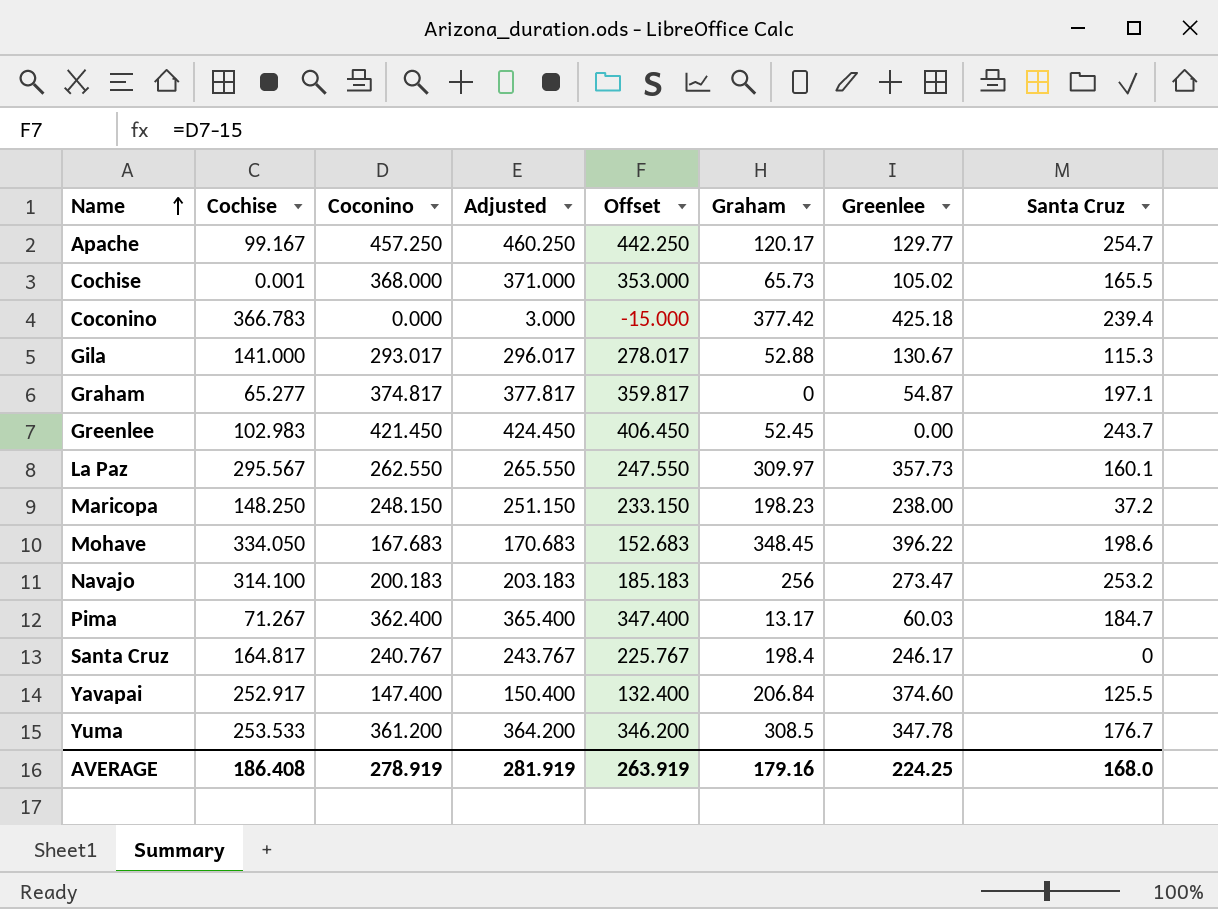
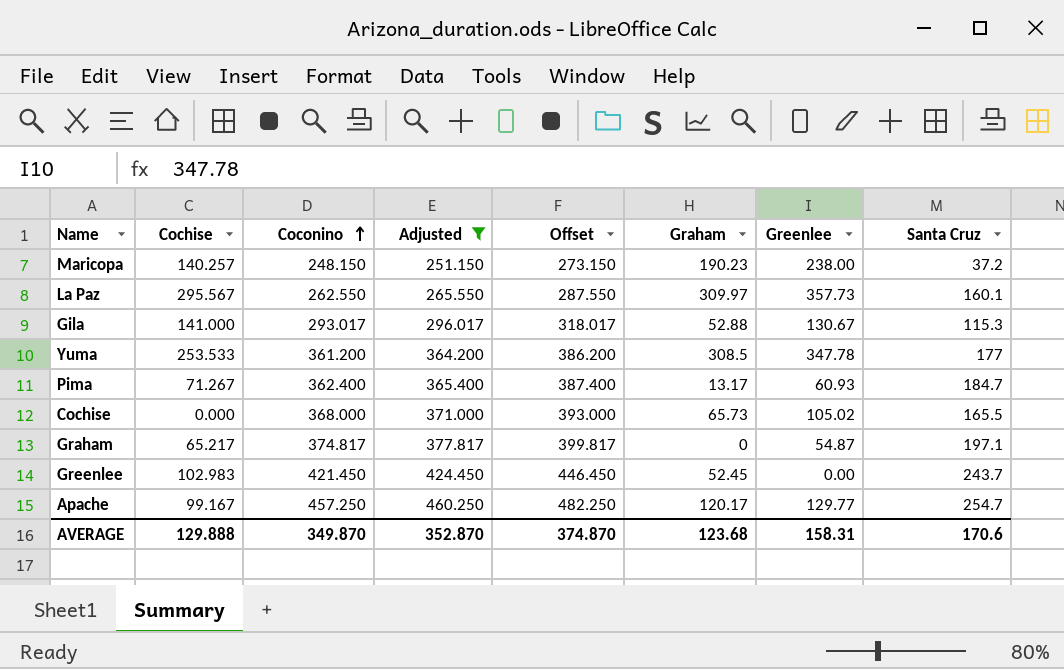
filter: none -> Adjusted >= 251.150
row order: Name ascending -> Coconino ascending
column Offset | formula: [Coconino] - 15 -> [Coconino] + 25
Maricopa | Cochise: 148.250 -> 140.257
Maricopa | Graham: 198.23 -> 190.23
Yuma | Santa Cruz: 176.7 -> 177
Pima | Greenlee: 60.03 -> 60.93
Cochise | Cochise: 0.001 -> 0.000
Graham | Cochise: 65.277 -> 65.217
AVERAGE | Cochise: 186.408 -> 129.888
AVERAGE | Coconino: 278.919 -> 349.870
AVERAGE | Adjusted: 281.919 -> 352.870
AVERAGE | Offset: 263.919 -> 374.870
AVERAGE | Graham: 179.16 -> 123.68
AVERAGE | Greenlee: 224.25 -> 158.31
AVERAGE | Santa Cruz: 168.0 -> 170.6

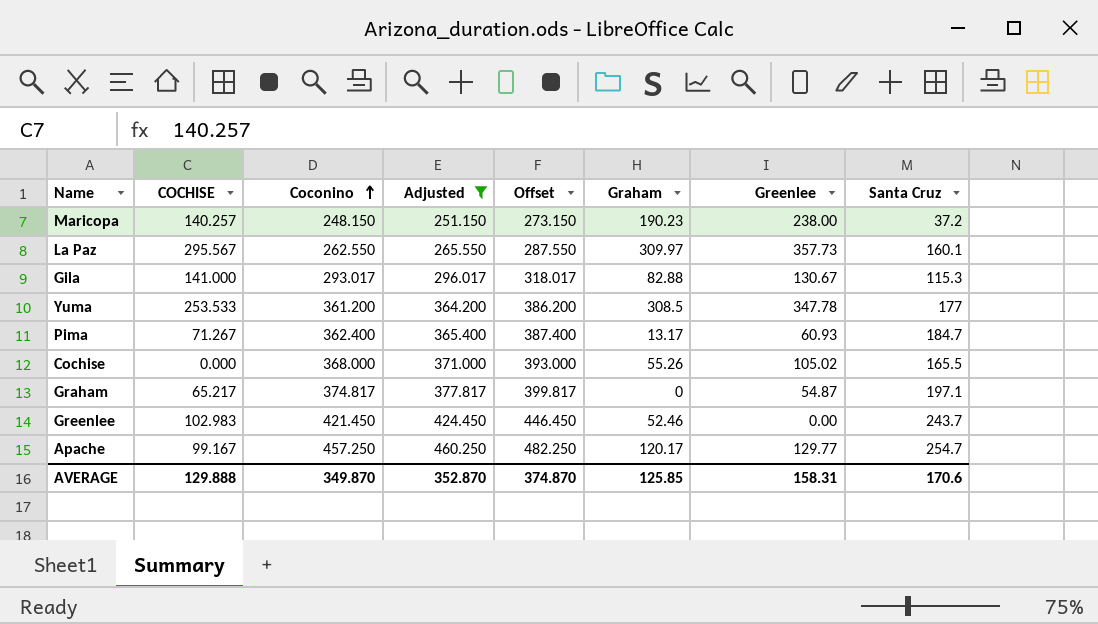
column name: Cochise -> COCHISE
Gila | Graham: 52.88 -> 82.88
Cochise | Graham: 65.73 -> 55.26
Greenlee | Graham: 52.45 -> 52.46
AVERAGE | Graham: 123.68 -> 125.85

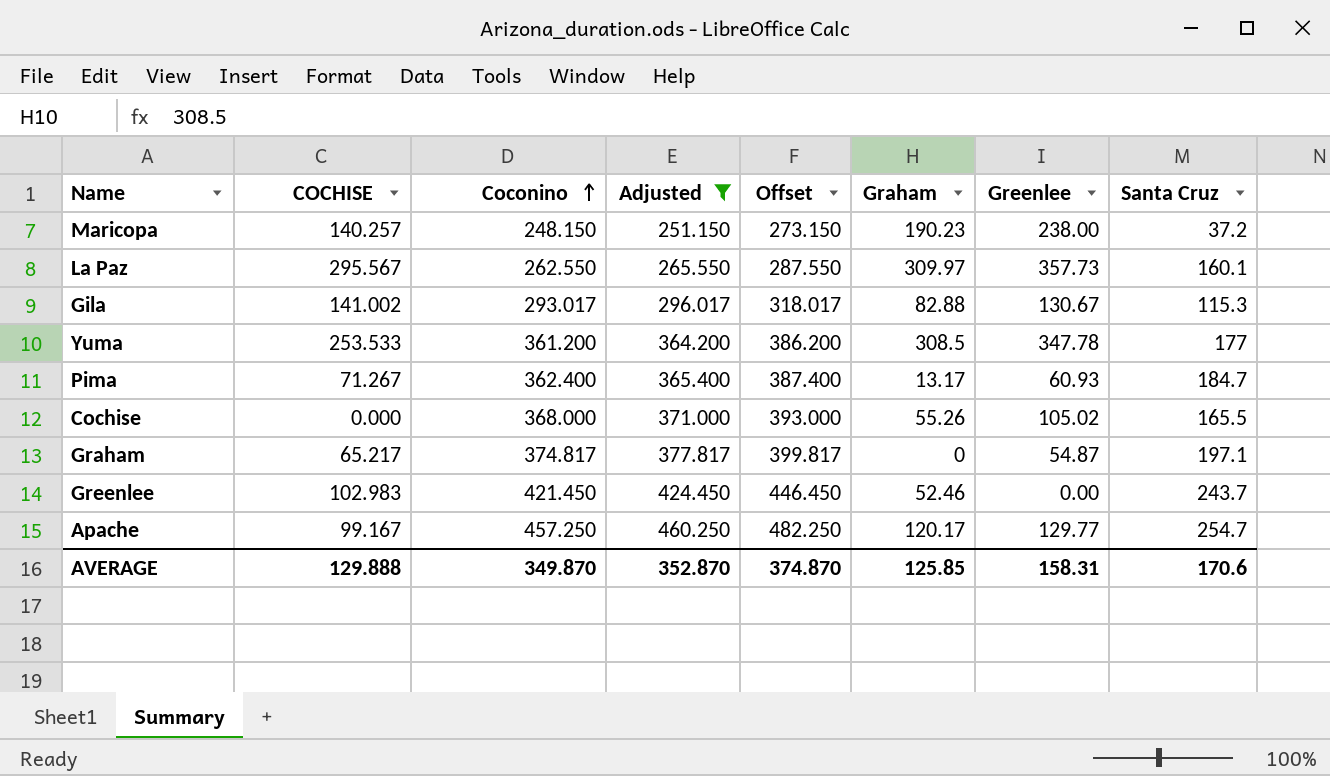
Gila | COCHISE: 141.000 -> 141.002

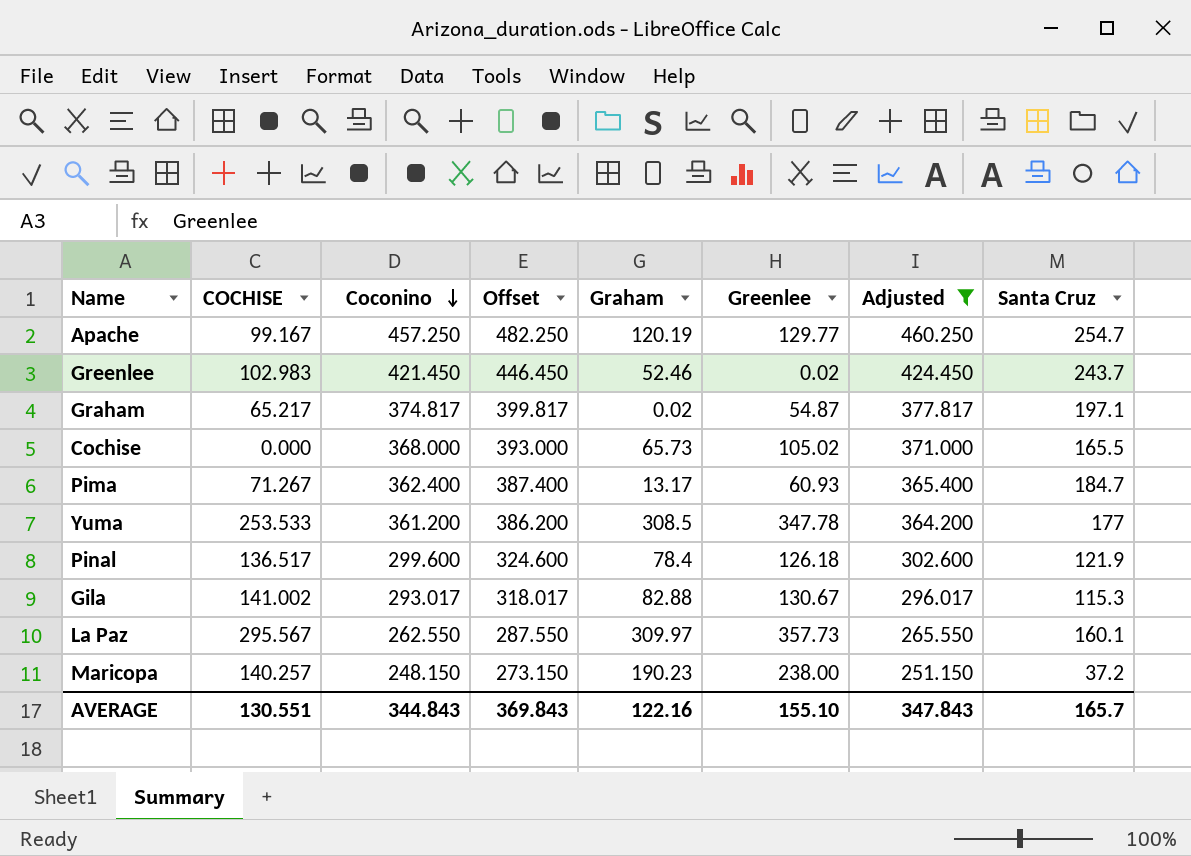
row order: Coconino ascending -> Coconino descending
column Adjusted | position: 4 -> 7
Apache | Graham: 120.17 -> 120.19
Greenlee | Greenlee: 0.00 -> 0.02
Graham | Graham: 0 -> 0.02
Cochise | Graham: 55.26 -> 65.73
row Pinal: none -> 136.517 | 299.600 | 324.600 | 78.4 | 126.18 | 302.600 | 121.9
AVERAGE | COCHISE: 129.888 -> 130.551
AVERAGE | Coconino: 349.870 -> 344.843
AVERAGE | Offset: 374.870 -> 369.843
AVERAGE | Graham: 125.85 -> 122.16
AVERAGE | Greenlee: 158.31 -> 155.10
AVERAGE | Adjusted: 352.870 -> 347.843
AVERAGE | Santa Cruz: 170.6 -> 165.7

